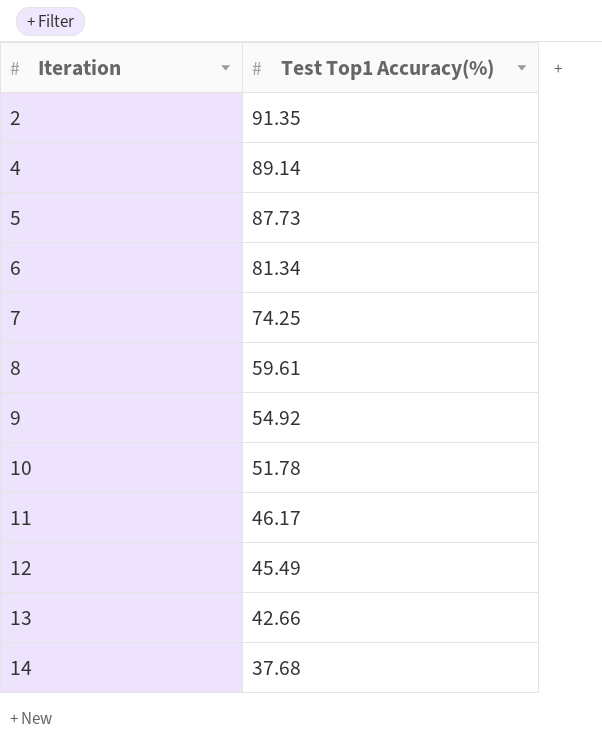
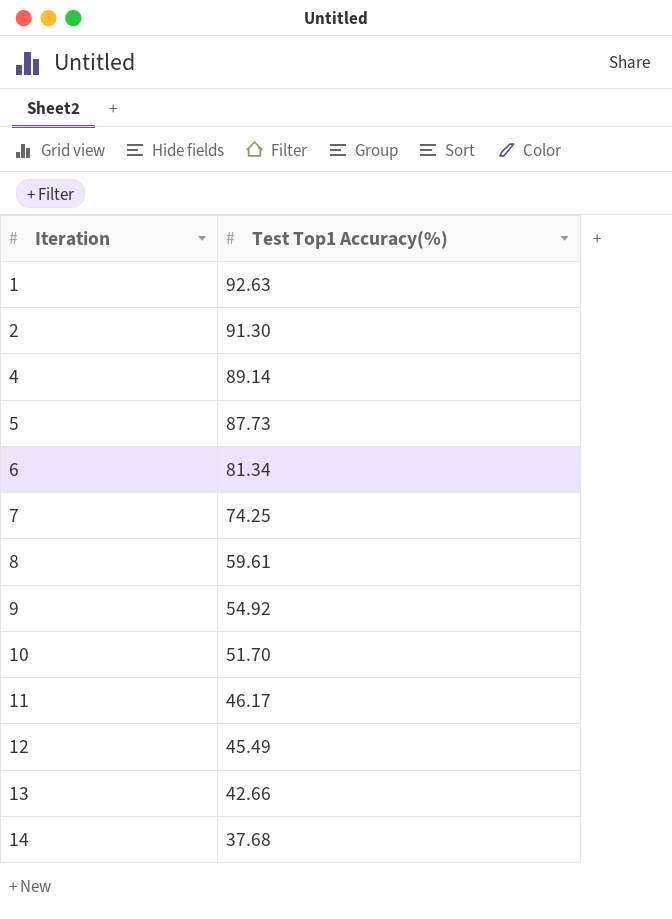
row 1: none -> 92.63
2 | Test Top1 Accuracy(%): 91.35 -> 91.30
10 | Test Top1 Accuracy(%): 51.78 -> 51.70

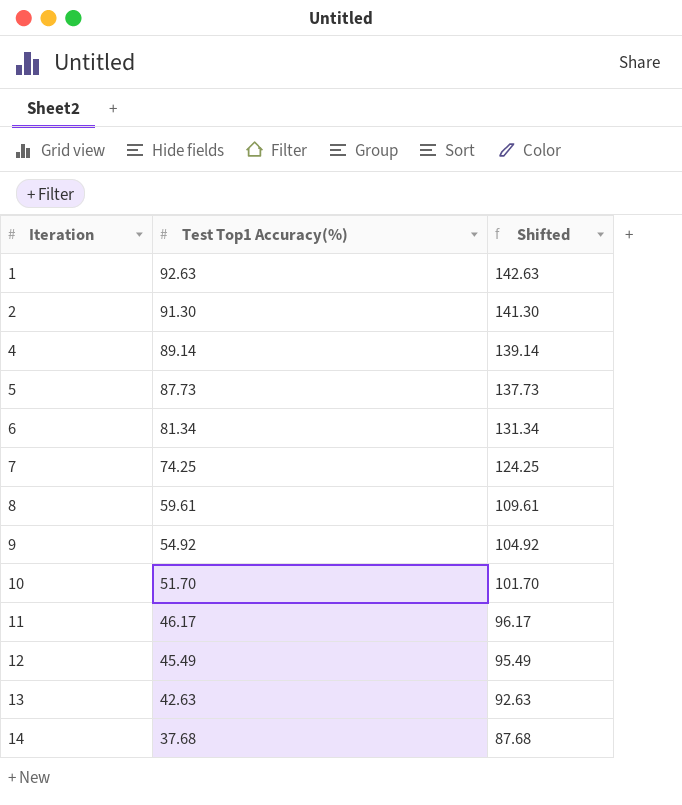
column Shifted | formula: none -> [Test Top1 Accuracy(%)] + 50
13 | Test Top1 Accuracy(%): 42.66 -> 42.63

